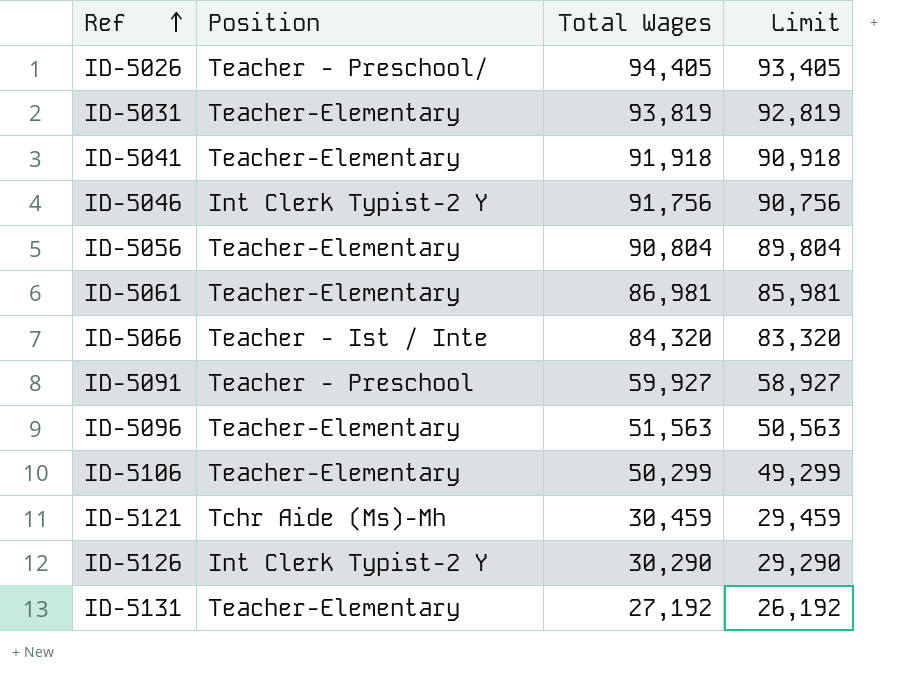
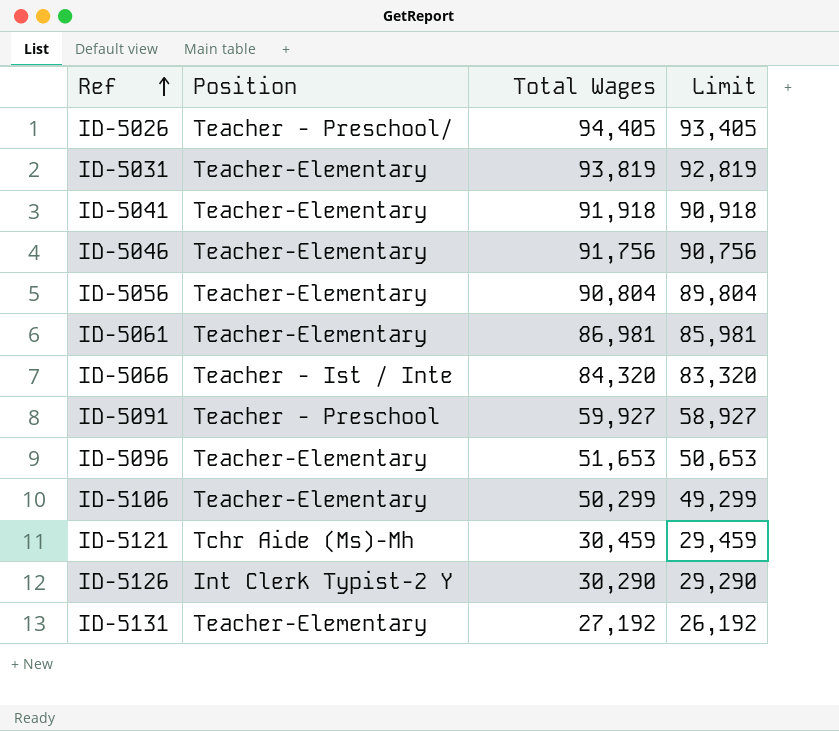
ID-5046 | Position: Int Clerk Typist-2 Y -> Teacher-Elementary
ID-5096 | Total Wages: 51,563 -> 51,653
ID-5096 | Limit: 50,563 -> 50,653

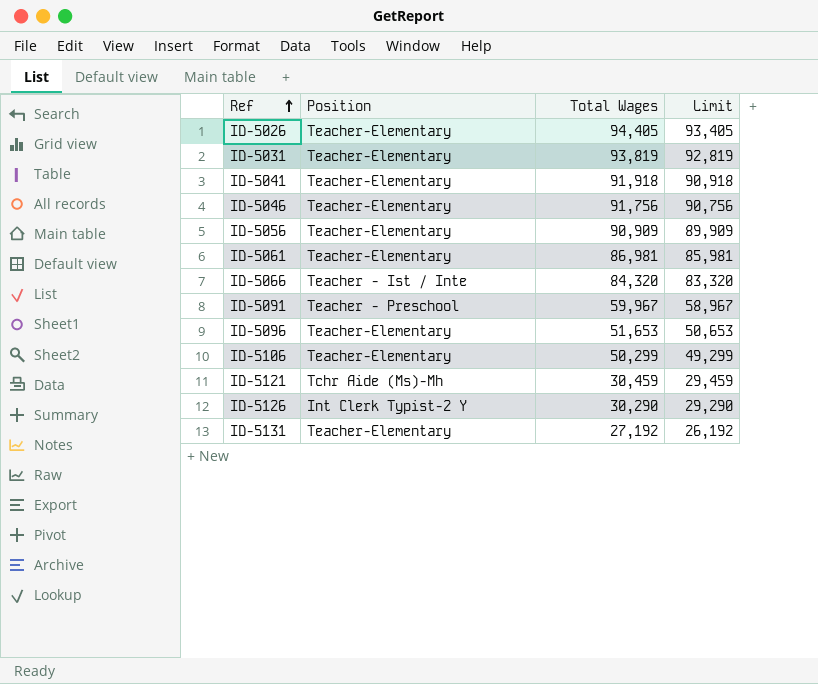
ID-5026 | Position: Teacher - Preschool/ -> Teacher-Elementary
ID-5056 | Total Wages: 90,804 -> 90,909
ID-5056 | Limit: 89,804 -> 89,909
ID-5091 | Total Wages: 59,927 -> 59,967
ID-5091 | Limit: 58,927 -> 58,967

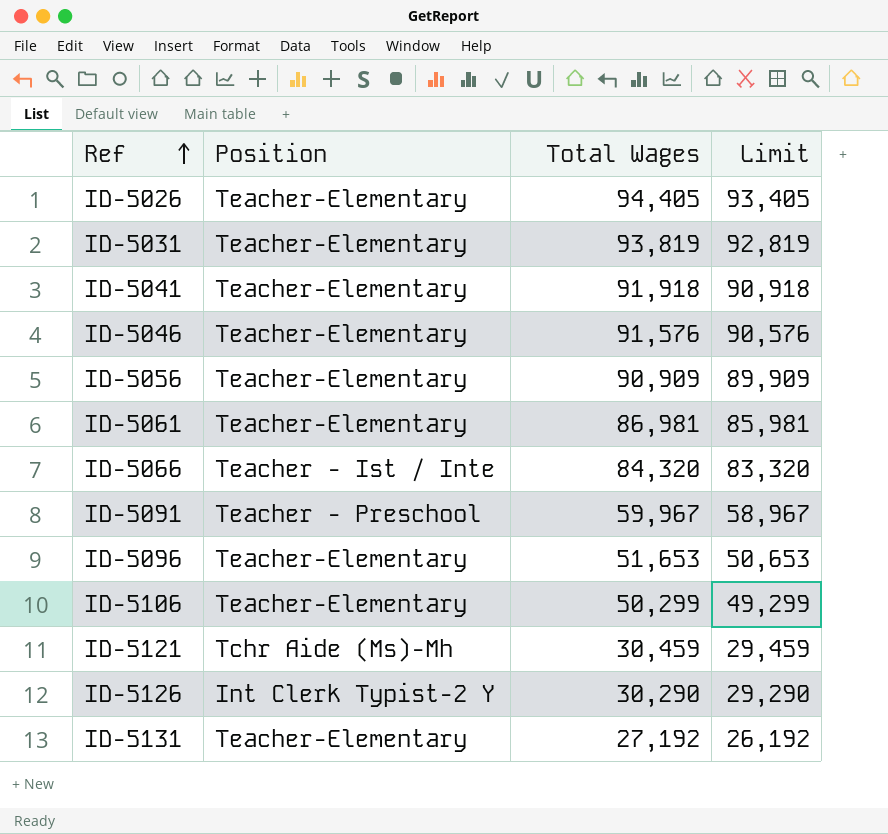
ID-5046 | Total Wages: 91,756 -> 91,576
ID-5046 | Limit: 90,756 -> 90,576

